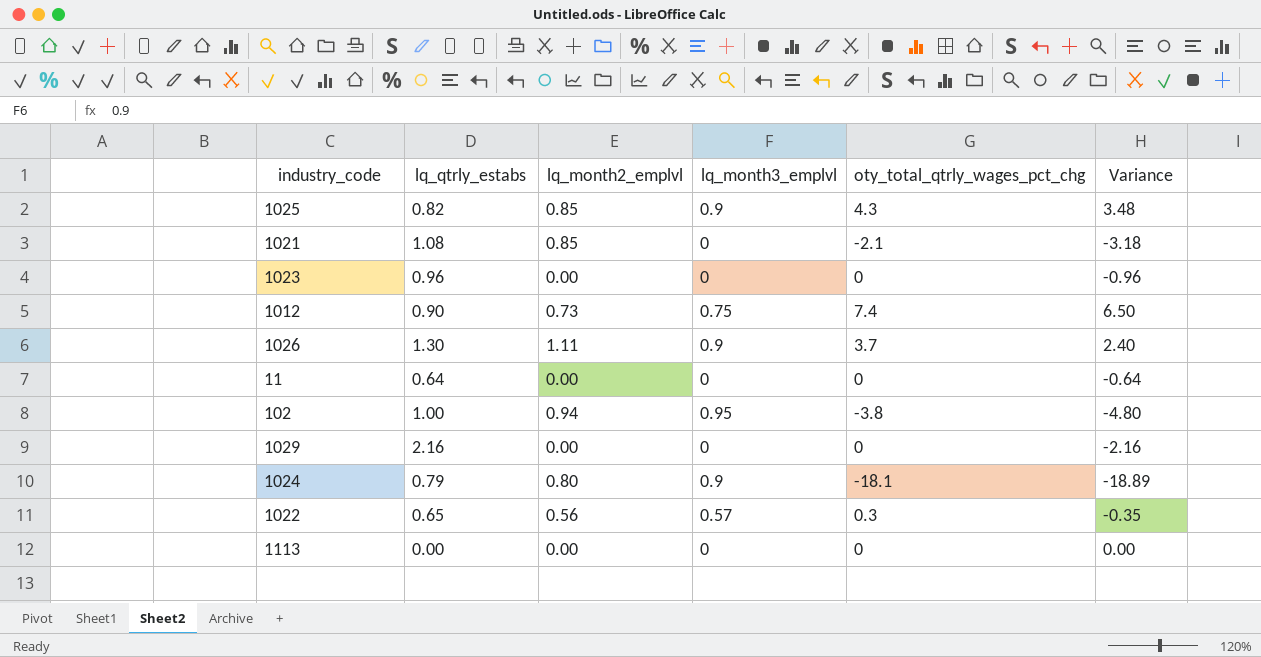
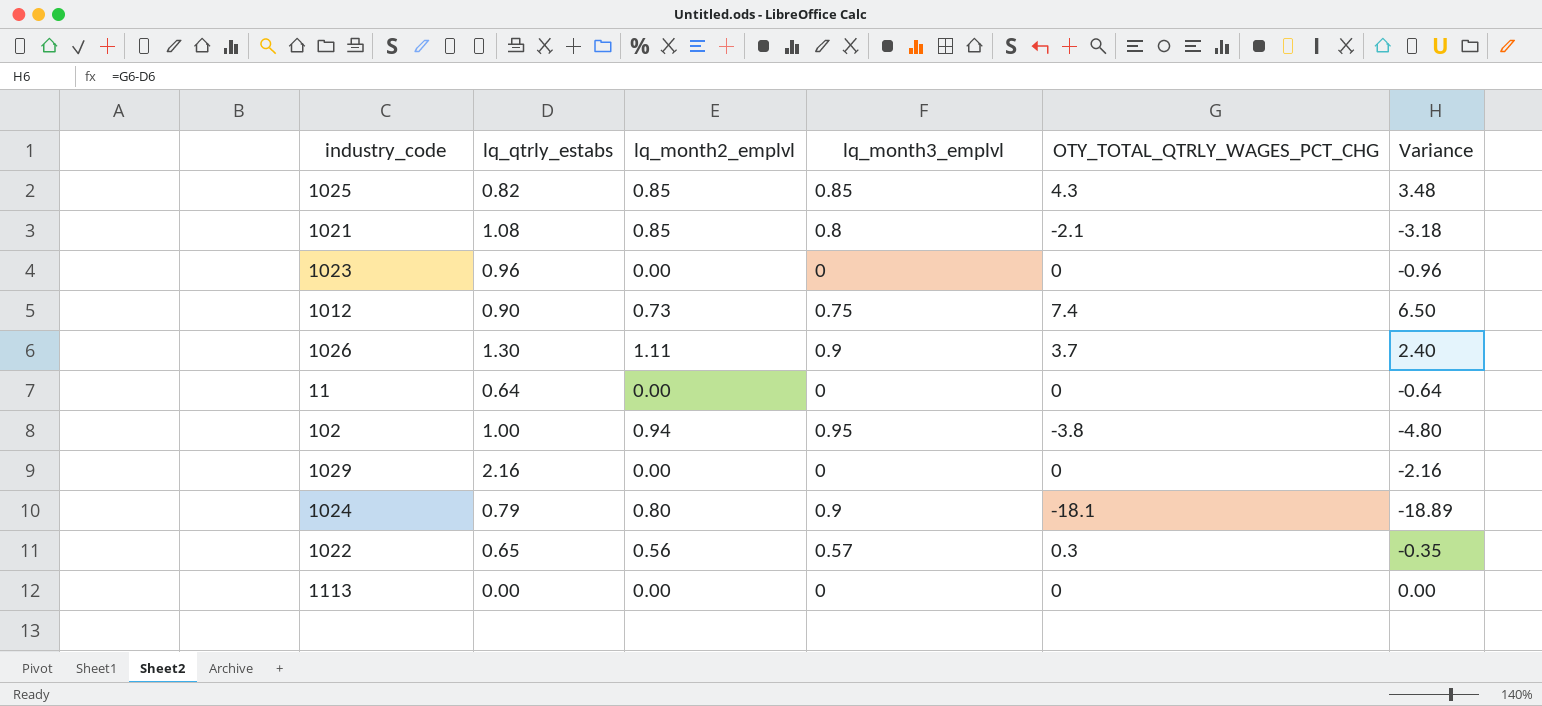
column name: oty_total_qtrly_wages_pct_chg -> OTY_TOTAL_QTRLY_WAGES_PCT_CHG
1025 | lq_month3_emplvl: 0.9 -> 0.85
1021 | lq_month3_emplvl: 0 -> 0.8

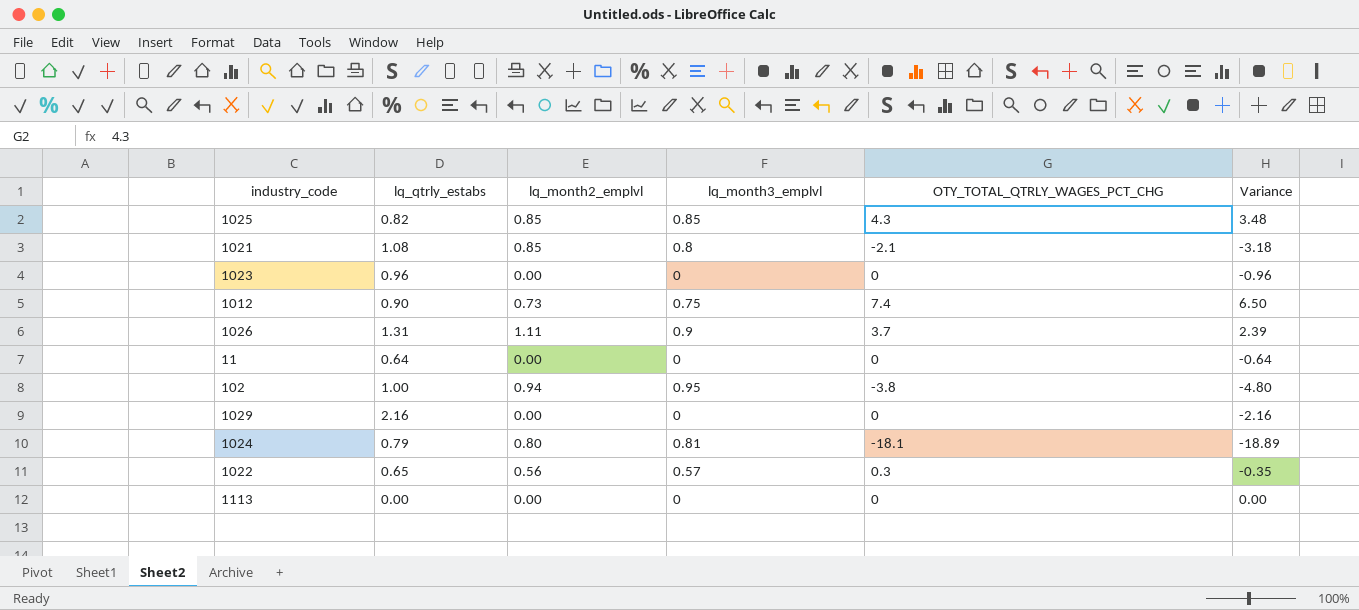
1026 | lq_qtrly_estabs: 1.30 -> 1.31
1026 | Variance: 2.40 -> 2.39
1024 | lq_month3_emplvl: 0.9 -> 0.81

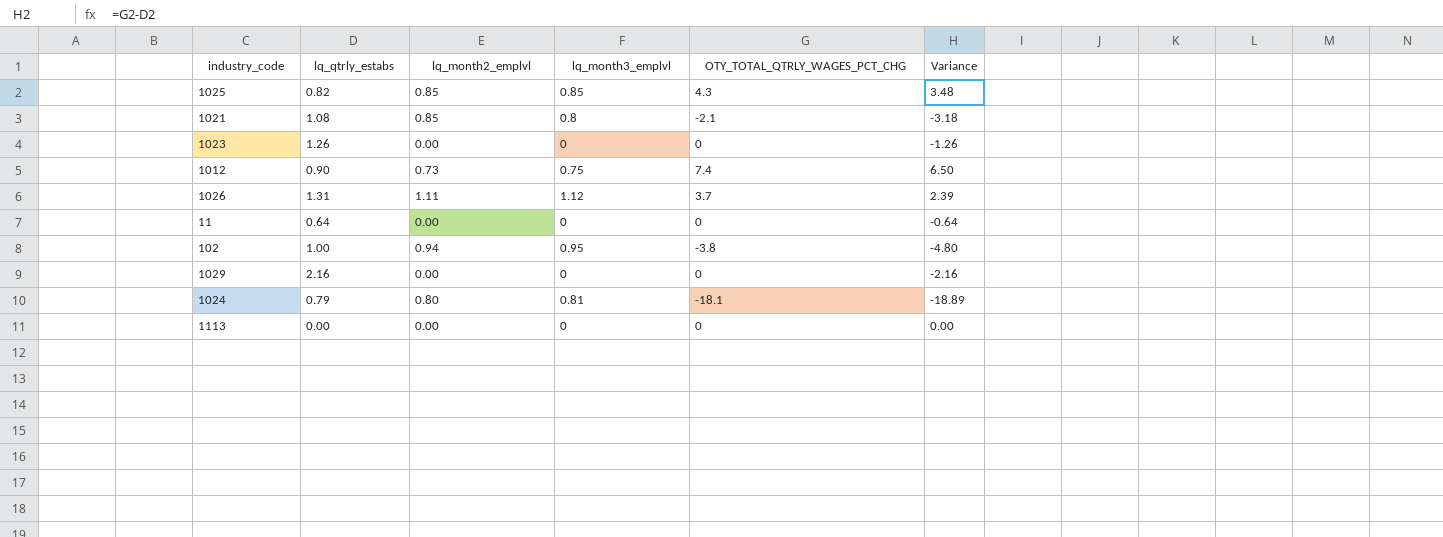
row 1022: 0.65 | 0.56 | 0.57 | 0.3 | -0.35 -> none
1023 | lq_qtrly_estabs: 0.96 -> 1.26
1023 | Variance: -0.96 -> -1.26
1026 | lq_month3_emplvl: 0.9 -> 1.12

